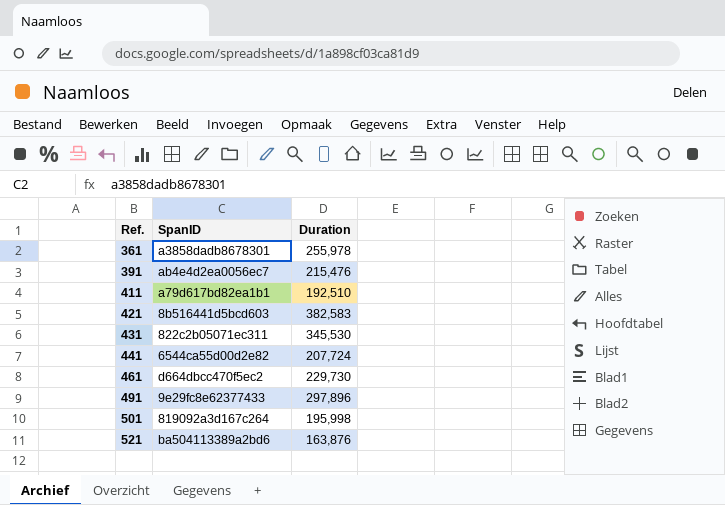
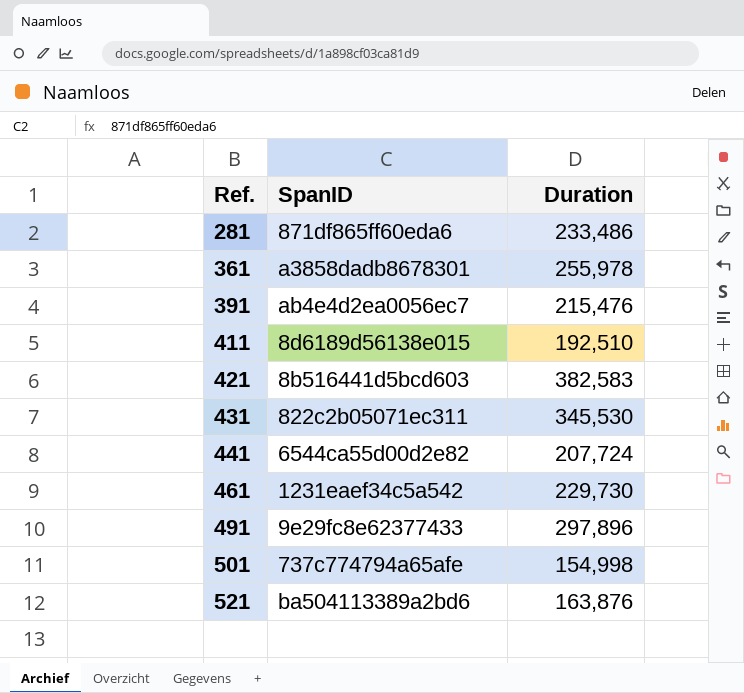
row 281: none -> 871df865ff60eda6 | 233,486
411 | SpanID: a79d617bd82ea1b1 -> 8d6189d56138e015
461 | SpanID: d664dbcc470f5ec2 -> 1231eaef34c5a542
501 | SpanID: 819092a3d167c264 -> 737c774794a65afe
501 | Duration: 195,998 -> 154,998

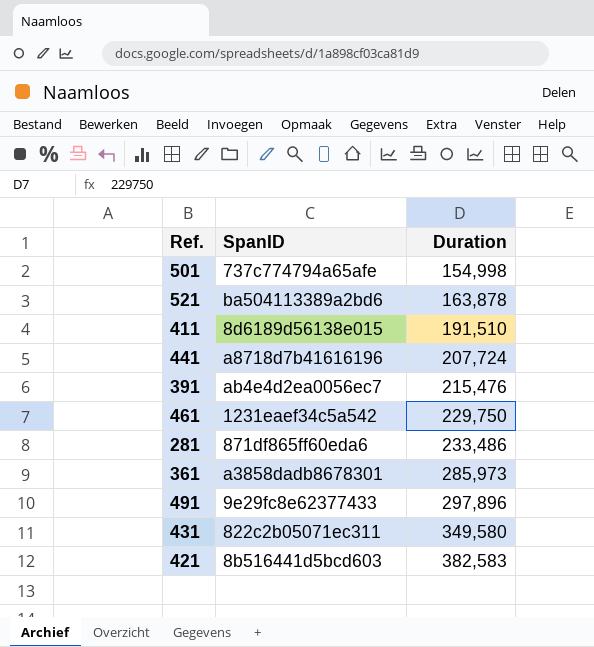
row order: Ref. ascending -> Duration ascending
521 | Duration: 163,876 -> 163,878
411 | Duration: 192,510 -> 191,510
441 | SpanID: 6544ca55d00d2e82 -> a8718d7b41616196
461 | Duration: 229,730 -> 229,750
361 | Duration: 255,978 -> 285,973
431 | Duration: 345,530 -> 349,580

